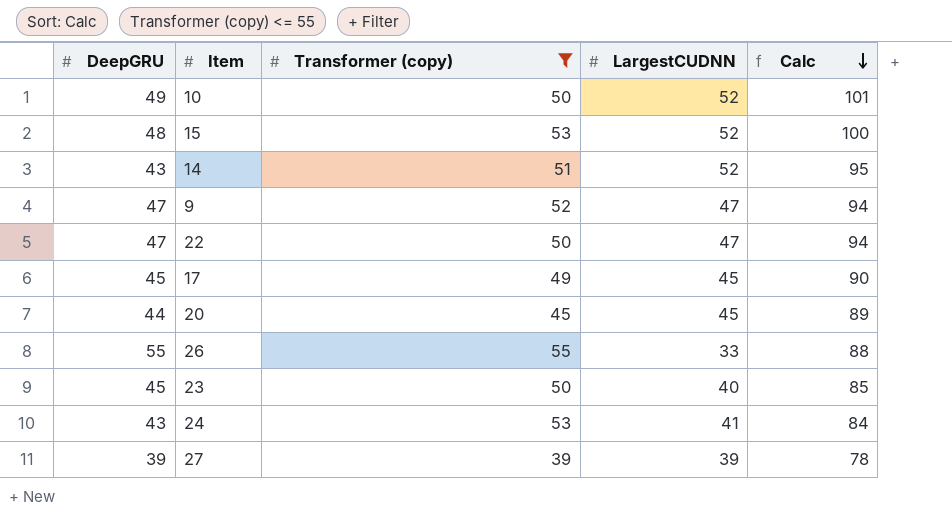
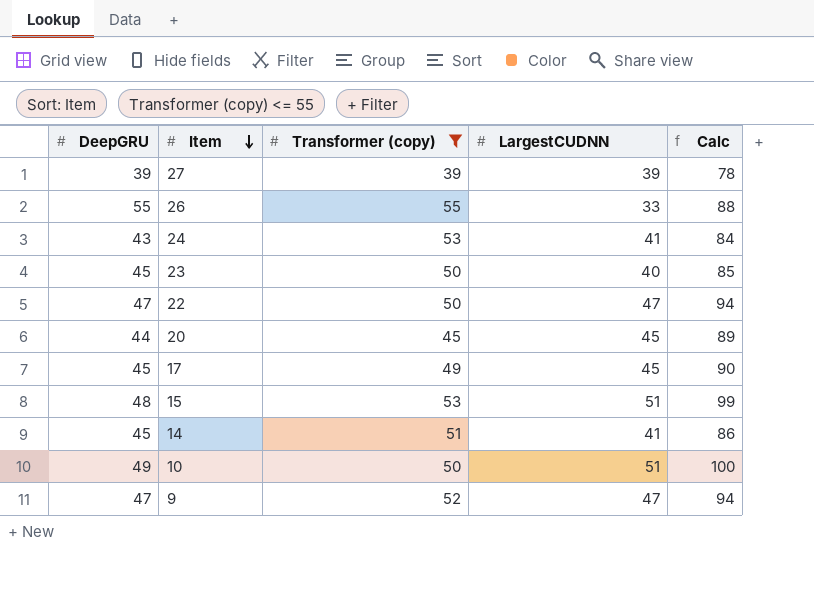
row order: Calc descending -> Item descending
15 | LargestCUDNN: 52 -> 51
15 | Calc: 100 -> 99
14 | DeepGRU: 43 -> 45
14 | LargestCUDNN: 52 -> 41
14 | Calc: 95 -> 86
10 | LargestCUDNN: 52 -> 51
10 | Calc: 101 -> 100

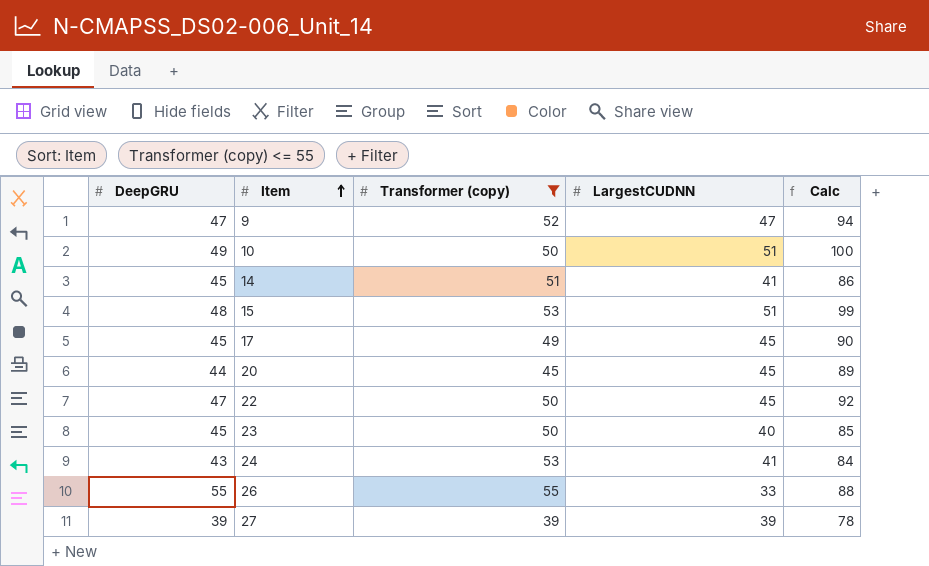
row order: Item descending -> Item ascending
22 | LargestCUDNN: 47 -> 45
22 | Calc: 94 -> 92

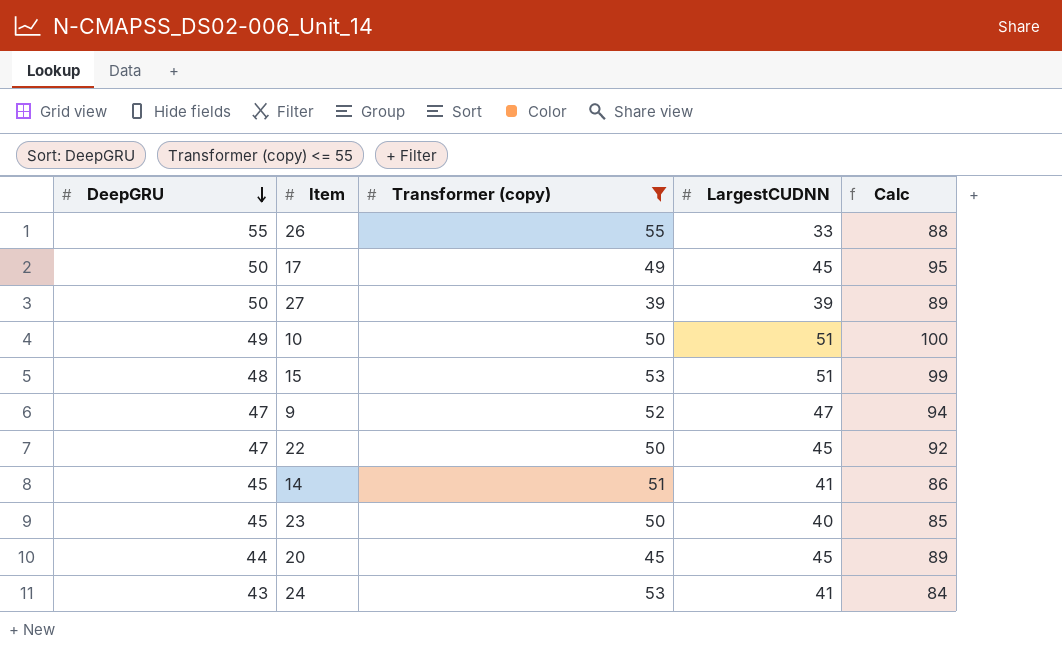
row order: Item ascending -> DeepGRU descending
17 | DeepGRU: 45 -> 50
17 | Calc: 90 -> 95
27 | DeepGRU: 39 -> 50
27 | Calc: 78 -> 89

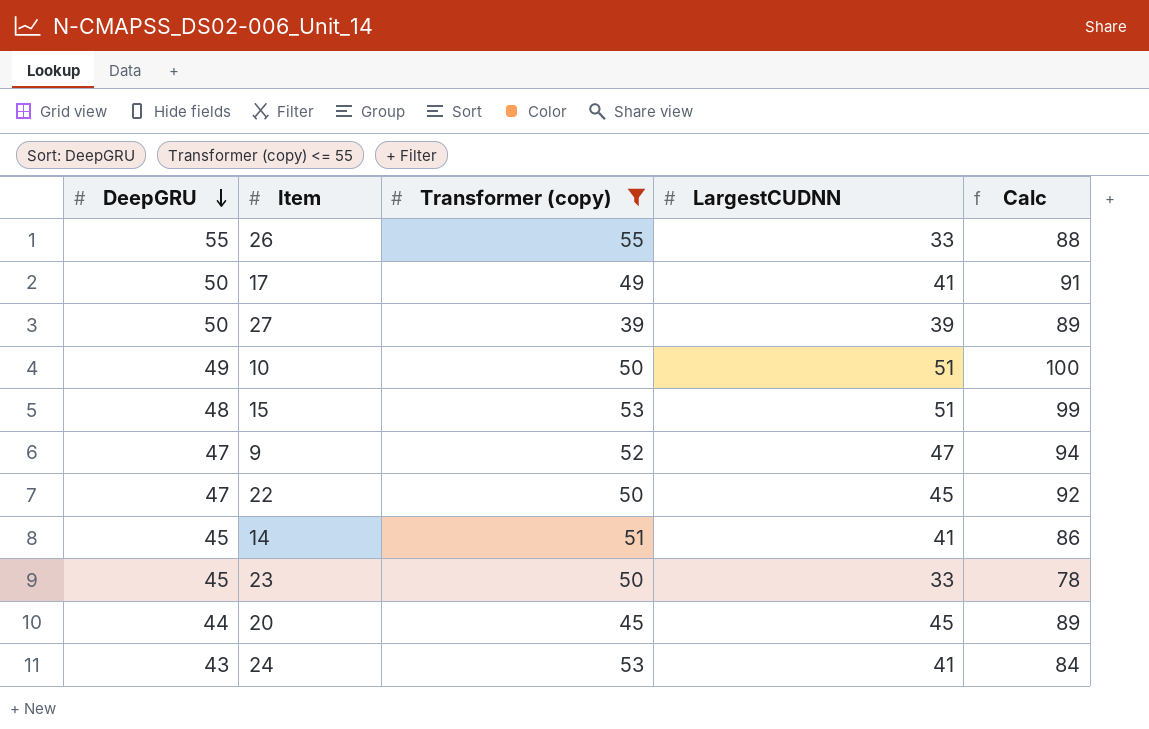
17 | LargestCUDNN: 45 -> 41
17 | Calc: 95 -> 91
23 | LargestCUDNN: 40 -> 33
23 | Calc: 85 -> 78

